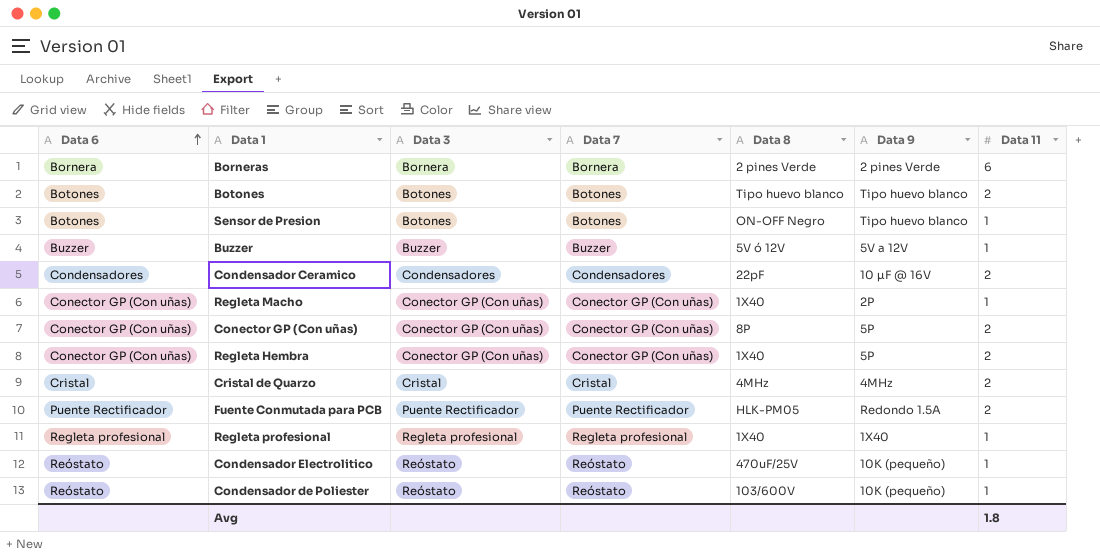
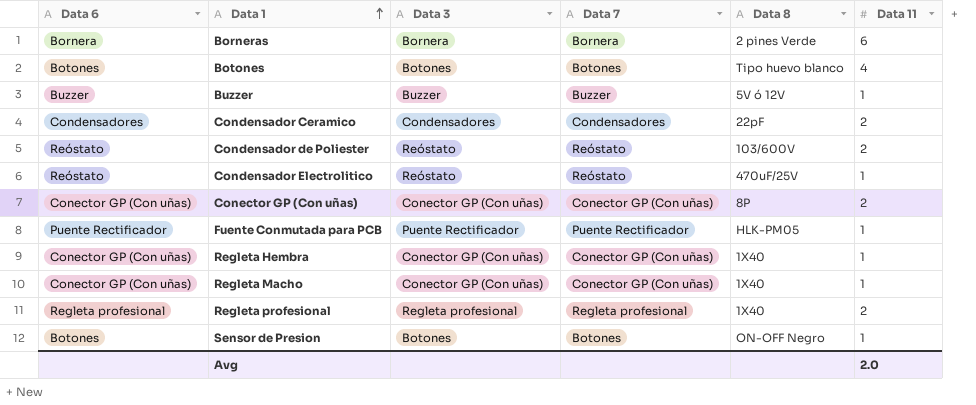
row order: Data 6 ascending -> Data 1 ascending
column Data 9 | position: 6 -> none
row Cristal de Quarzo: Cristal | Cristal | Cristal | 4MHz | 4MHz | 2 -> none
Botones | Data 11: 2 -> 4
Condensador de Poliester | Data 11: 1 -> 2
Fuente Conmutada para PCB | Data 11: 2 -> 1
Regleta Hembra | Data 11: 2 -> 1
Regleta profesional | Data 11: 1 -> 2
Avg | Data 11: 1.8 -> 2.0

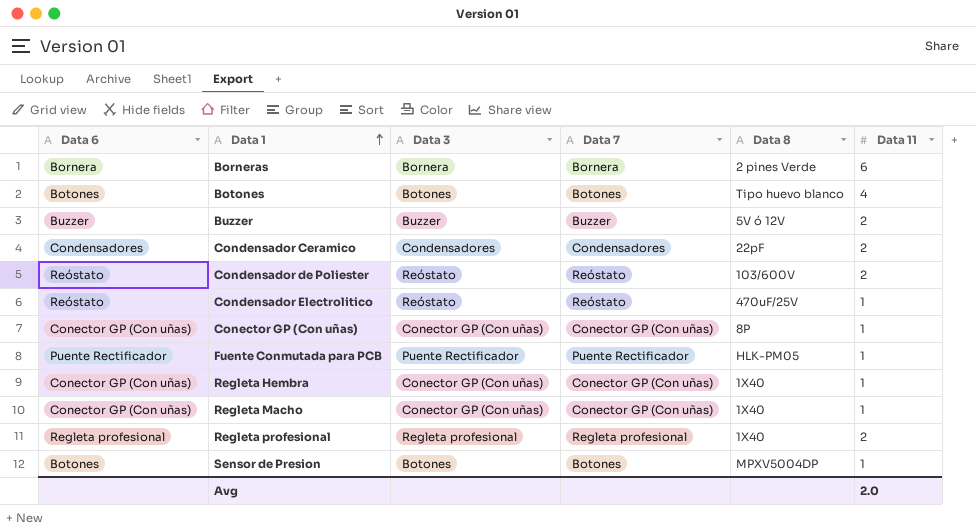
Buzzer | Data 11: 1 -> 2
Conector GP (Con uñas) | Data 11: 2 -> 1
Sensor de Presion | Data 8: ON-OFF Negro -> MPXV5004DP

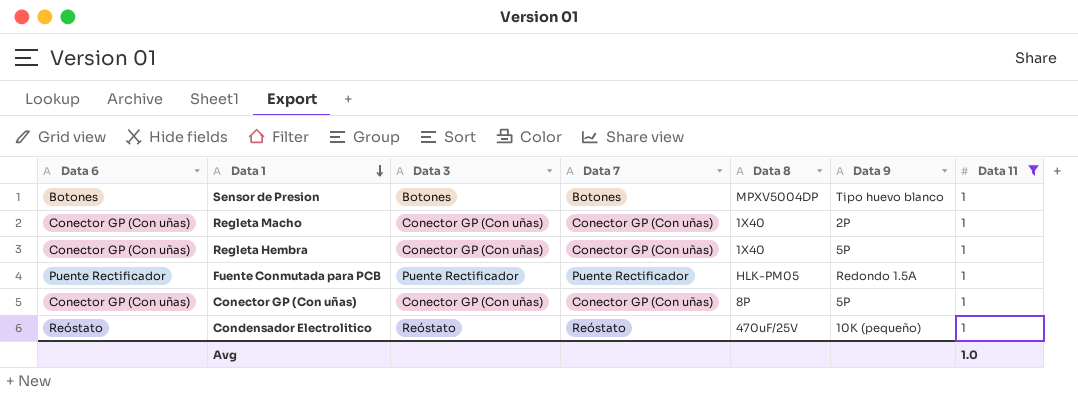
filter: none -> Data 11 = 1
row order: Data 1 ascending -> Data 1 descending
column Data 9 | position: none -> 6
Avg | Data 11: 2.0 -> 1.0

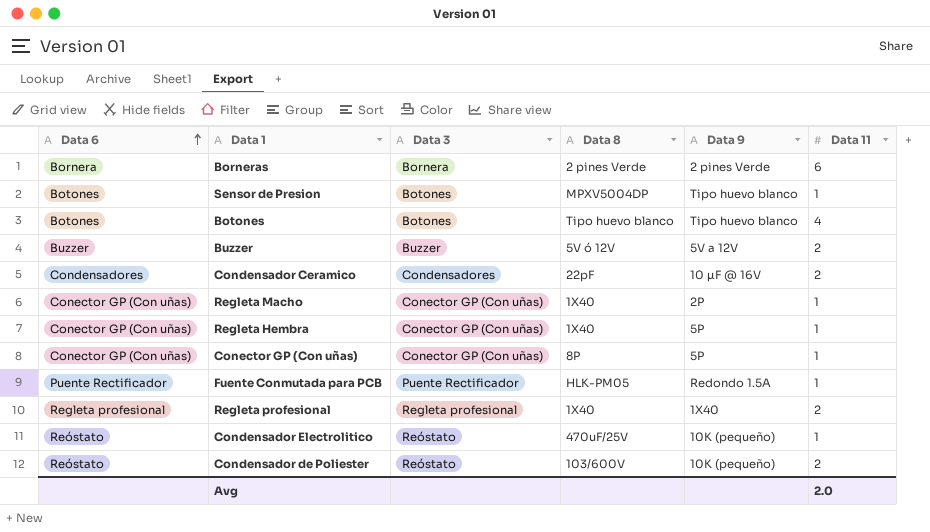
filter: Data 11 = 1 -> none
row order: Data 1 descending -> Data 6 ascending
column Data 7 | position: 4 -> none
Avg | Data 11: 1.0 -> 2.0

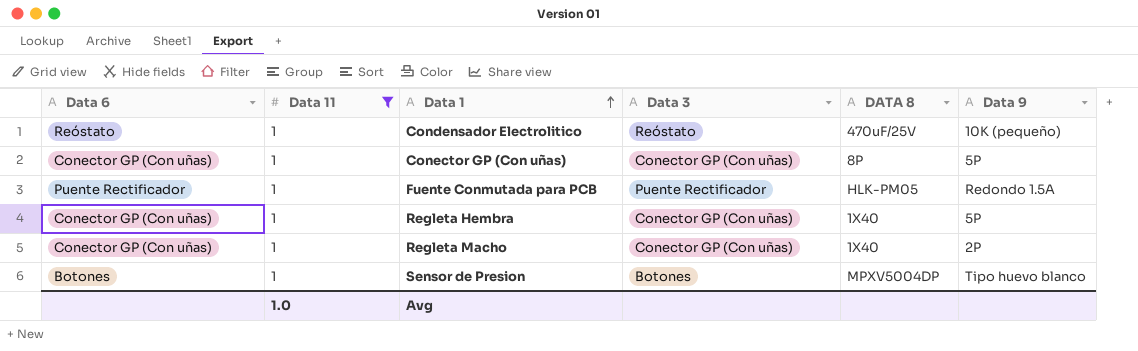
filter: none -> Data 11 = 1
row order: Data 6 ascending -> Data 1 ascending
column Data 11 | position: 6 -> 2
column name: Data 8 -> DATA 8
Avg | Data 11: 2.0 -> 1.0

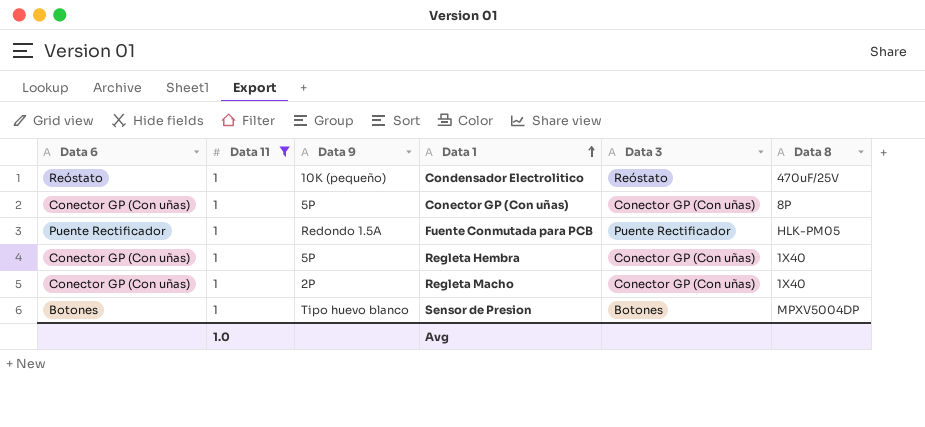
column Data 9 | position: 6 -> 3
column name: DATA 8 -> Data 8

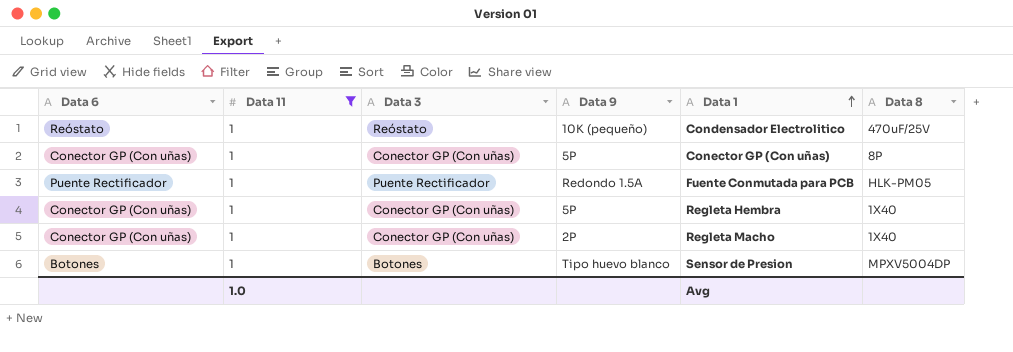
column Data 3 | position: 5 -> 3

